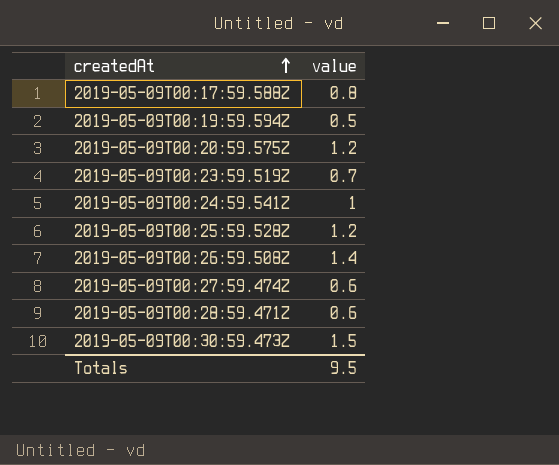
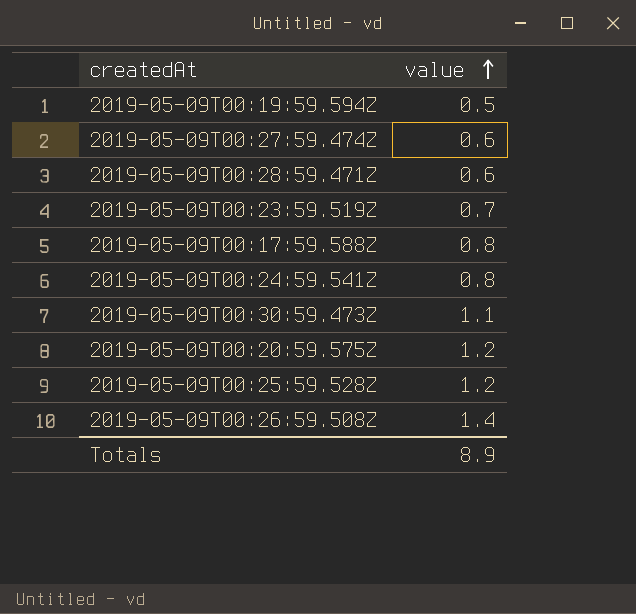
row order: createdAt ascending -> value ascending
2019-05-09T00:24:59.541Z | value: 1 -> 0.8
2019-05-09T00:30:59.473Z | value: 1.5 -> 1.1
Totals | value: 9.5 -> 8.9

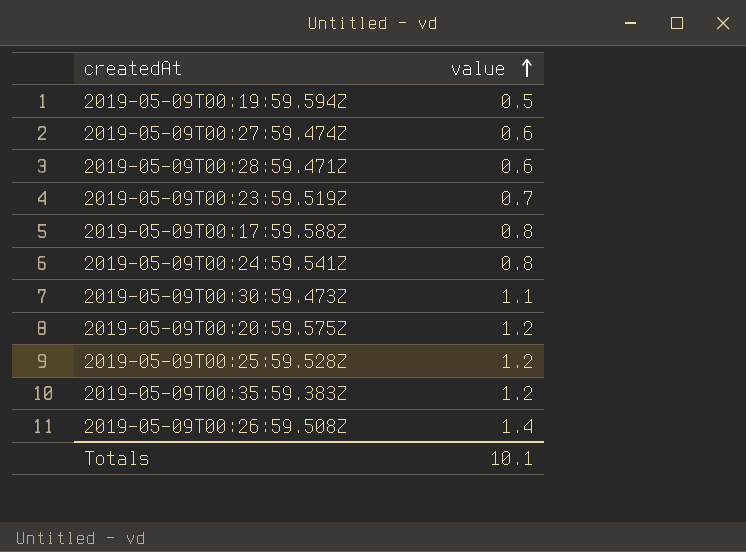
row 2019-05-09T00:35:59.383Z: none -> 1.2
Totals | value: 8.9 -> 10.1

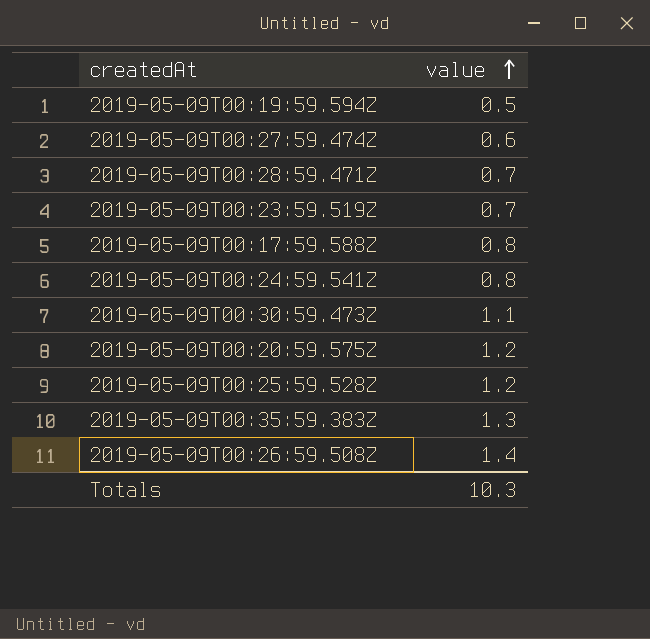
2019-05-09T00:28:59.471Z | value: 0.6 -> 0.7
2019-05-09T00:35:59.383Z | value: 1.2 -> 1.3
Totals | value: 10.1 -> 10.3

